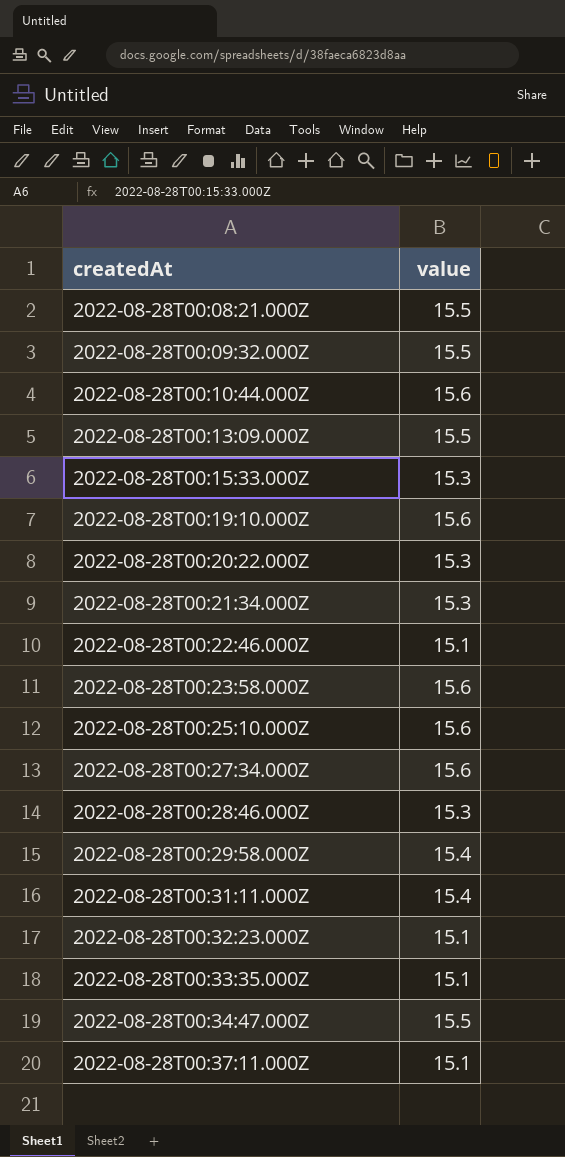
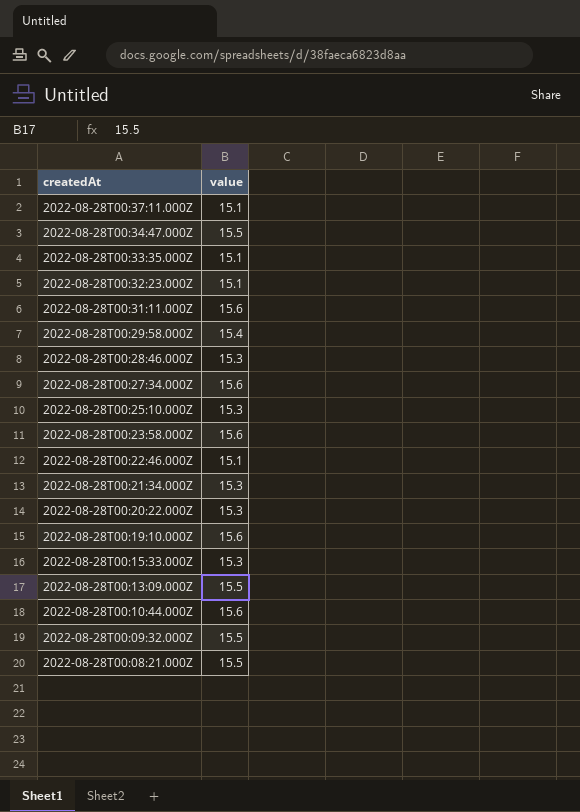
row order: createdAt ascending -> createdAt descending
2022-08-28T00:31:11.000Z | value: 15.4 -> 15.6
2022-08-28T00:25:10.000Z | value: 15.6 -> 15.3

